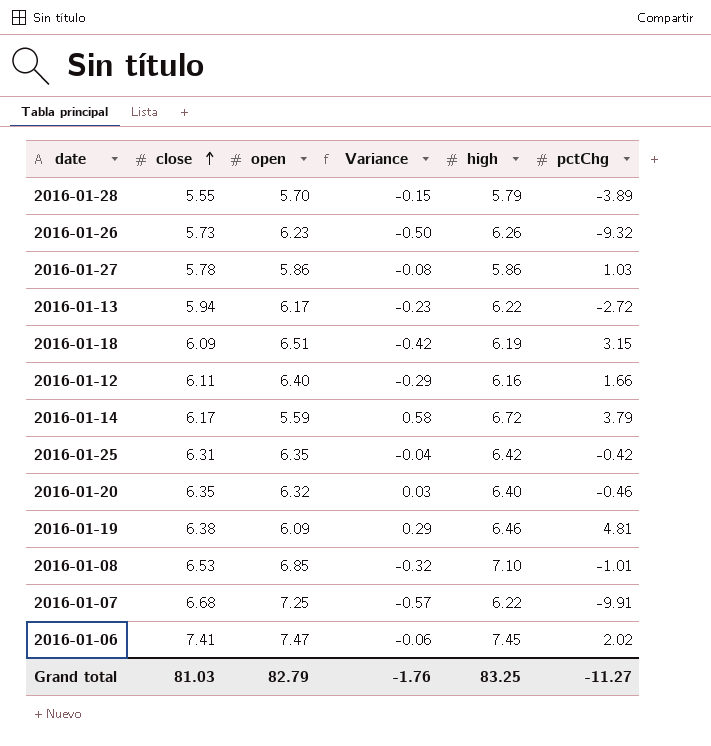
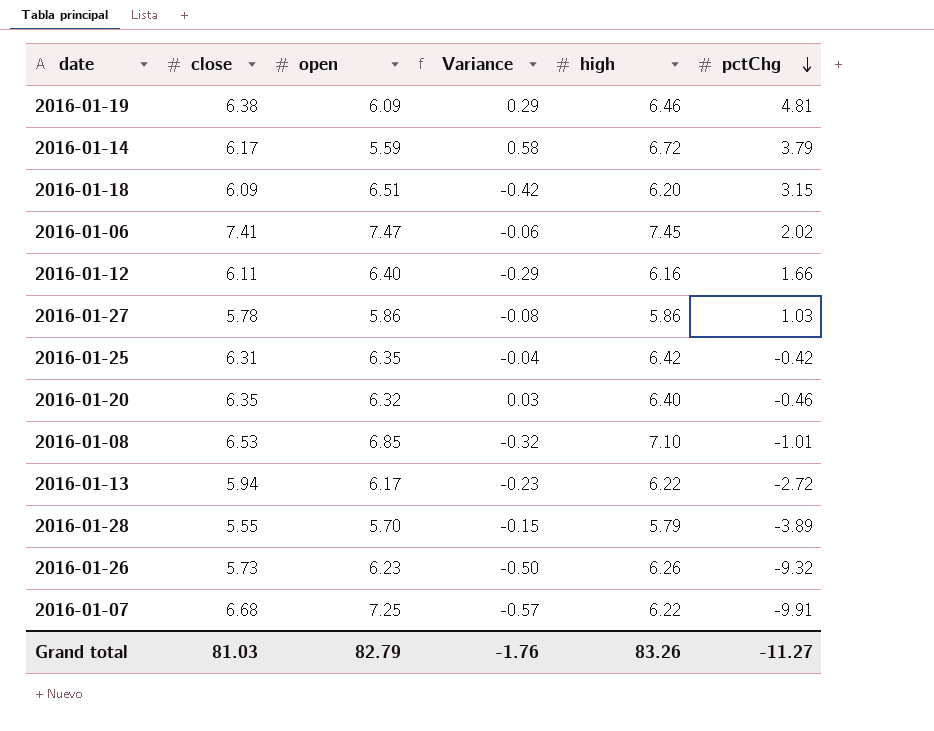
row order: close ascending -> pctChg descending
2016-01-18 | high: 6.19 -> 6.20
Grand total | high: 83.25 -> 83.26

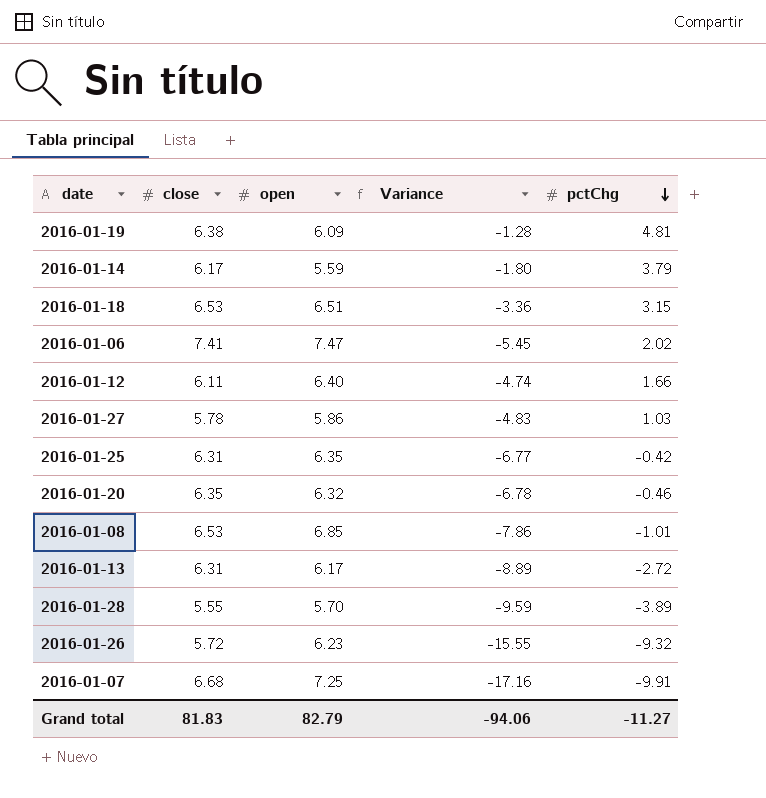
column high | position: 5 -> none
column Variance | formula: [close] - [open] -> [pctChg] - [open]
2016-01-18 | close: 6.09 -> 6.53
2016-01-13 | close: 5.94 -> 6.31
2016-01-26 | close: 5.73 -> 5.72
Grand total | close: 81.03 -> 81.83
Grand total | Variance: -1.76 -> -94.06

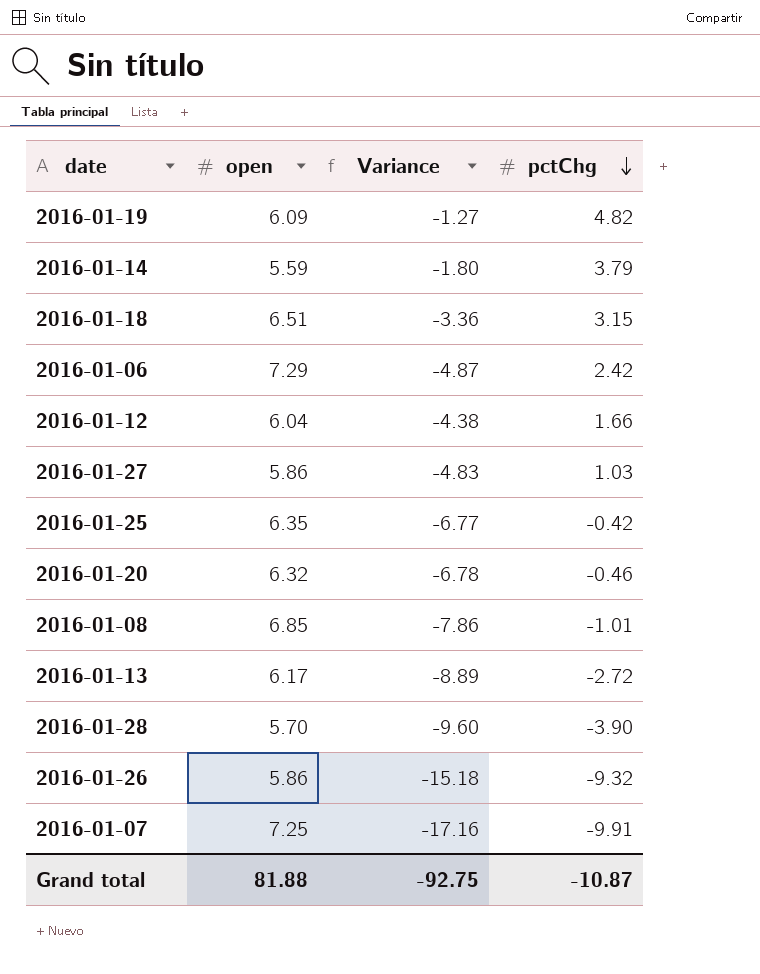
column close | position: 2 -> none
2016-01-19 | Variance: -1.28 -> -1.27
2016-01-19 | pctChg: 4.81 -> 4.82
2016-01-06 | open: 7.47 -> 7.29
2016-01-06 | Variance: -5.45 -> -4.87
2016-01-06 | pctChg: 2.02 -> 2.42
2016-01-12 | open: 6.40 -> 6.04
2016-01-12 | Variance: -4.74 -> -4.38
2016-01-28 | Variance: -9.59 -> -9.60
2016-01-28 | pctChg: -3.89 -> -3.90
2016-01-26 | open: 6.23 -> 5.86
2016-01-26 | Variance: -15.55 -> -15.18
Grand total | open: 82.79 -> 81.88
Grand total | Variance: -94.06 -> -92.75
Grand total | pctChg: -11.27 -> -10.87

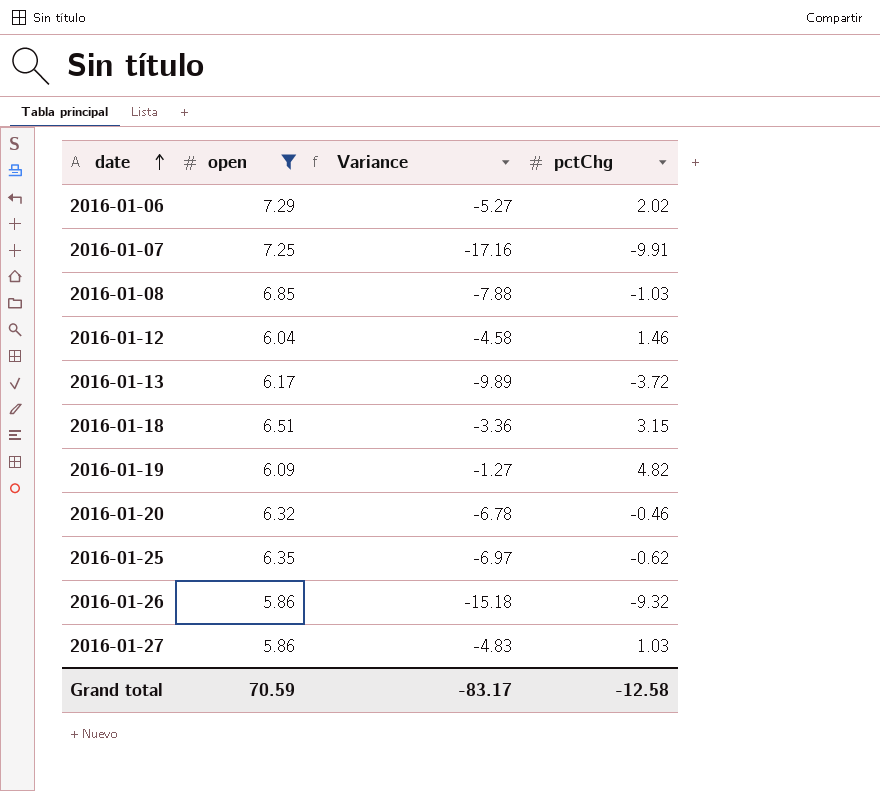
filter: none -> open >= 5.86
row order: pctChg descending -> date ascending
2016-01-06 | Variance: -4.87 -> -5.27
2016-01-06 | pctChg: 2.42 -> 2.02
2016-01-08 | Variance: -7.86 -> -7.88
2016-01-08 | pctChg: -1.01 -> -1.03
2016-01-12 | Variance: -4.38 -> -4.58
2016-01-12 | pctChg: 1.66 -> 1.46
2016-01-13 | Variance: -8.89 -> -9.89
2016-01-13 | pctChg: -2.72 -> -3.72
2016-01-25 | Variance: -6.77 -> -6.97
2016-01-25 | pctChg: -0.42 -> -0.62
Grand total | open: 81.88 -> 70.59
Grand total | Variance: -92.75 -> -83.17
Grand total | pctChg: -10.87 -> -12.58

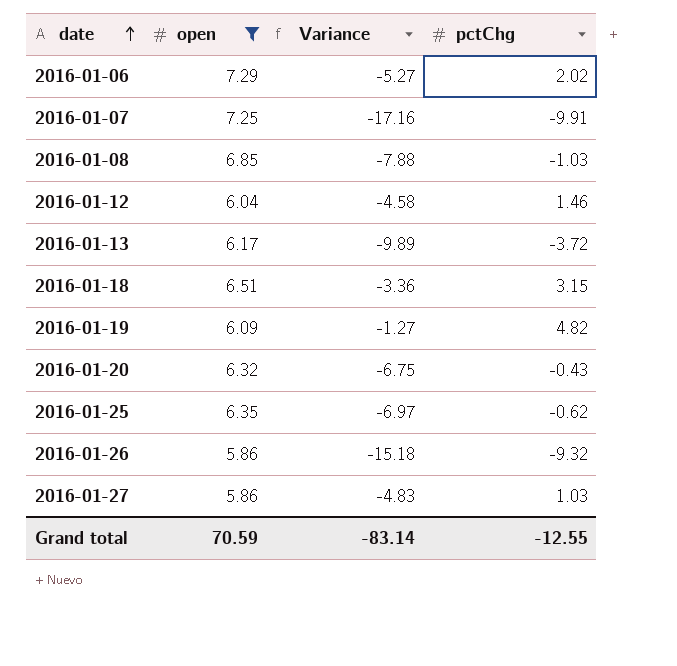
2016-01-20 | Variance: -6.78 -> -6.75
2016-01-20 | pctChg: -0.46 -> -0.43
Grand total | Variance: -83.17 -> -83.14
Grand total | pctChg: -12.58 -> -12.55

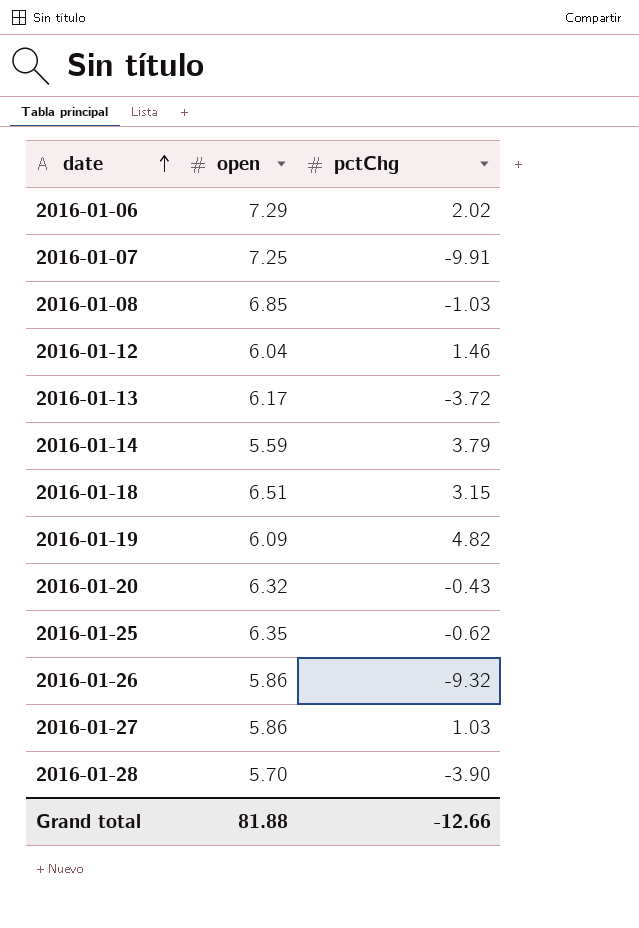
filter: open >= 5.86 -> none
column Variance | formula: [pctChg] - [open] -> none
Grand total | open: 70.59 -> 81.88
Grand total | pctChg: -12.55 -> -12.66

